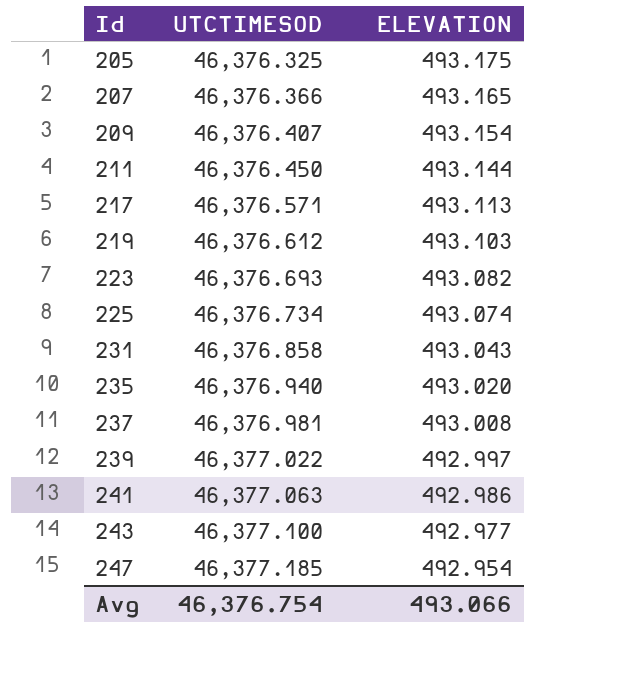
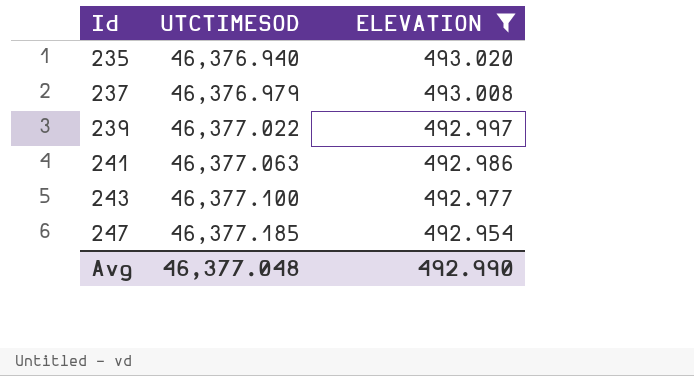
filter: none -> ELEVATION <= 493.020
237 | UTCTIMESOD: 46,376.981 -> 46,376.979
Avg | UTCTIMESOD: 46,376.754 -> 46,377.048
Avg | ELEVATION: 493.066 -> 492.990

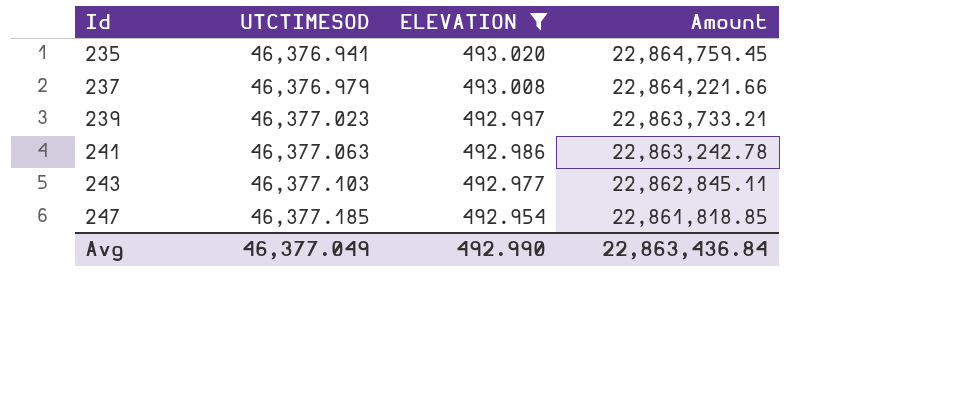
column Amount | formula: none -> [UTCTIMESOD] * [ELEVATION]
235 | UTCTIMESOD: 46,376.940 -> 46,376.941
239 | UTCTIMESOD: 46,377.022 -> 46,377.023
243 | UTCTIMESOD: 46,377.100 -> 46,377.103
Avg | UTCTIMESOD: 46,377.048 -> 46,377.049

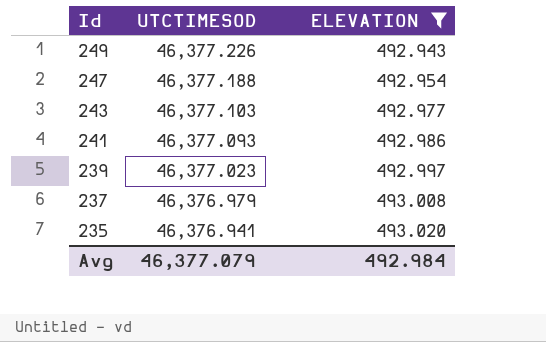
row order: Id ascending -> Id descending
column Amount | formula: [UTCTIMESOD] * [ELEVATION] -> none
row 249: none -> 46,377.226 | 492.943
247 | UTCTIMESOD: 46,377.185 -> 46,377.188
241 | UTCTIMESOD: 46,377.063 -> 46,377.093
Avg | UTCTIMESOD: 46,377.049 -> 46,377.079
Avg | ELEVATION: 492.990 -> 492.984

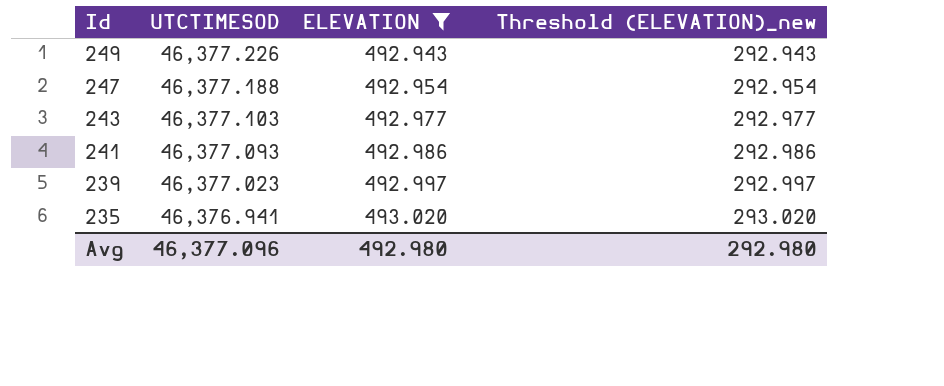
column Threshold (ELEVATION)_new | formula: none -> [ELEVATION] - 200
row 237: 46,376.979 | 493.008 -> none
Avg | UTCTIMESOD: 46,377.079 -> 46,377.096
Avg | ELEVATION: 492.984 -> 492.980

